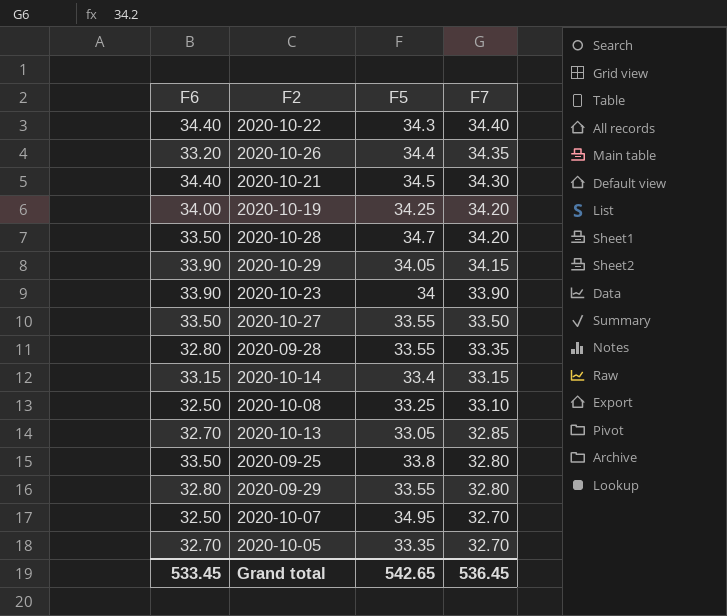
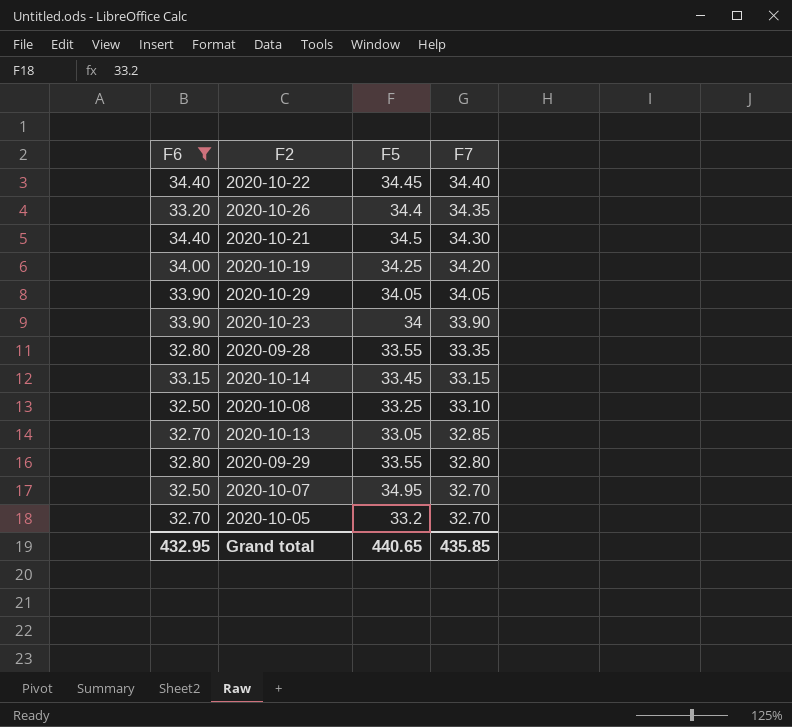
filter: none -> F6 != 33.50
2020-10-22 | F5: 34.3 -> 34.45
2020-10-29 | F7: 34.15 -> 34.05
2020-10-14 | F5: 33.4 -> 33.45
2020-10-05 | F5: 33.35 -> 33.2
Grand total | F6: 533.45 -> 432.95
Grand total | F5: 542.65 -> 440.65
Grand total | F7: 536.45 -> 435.85

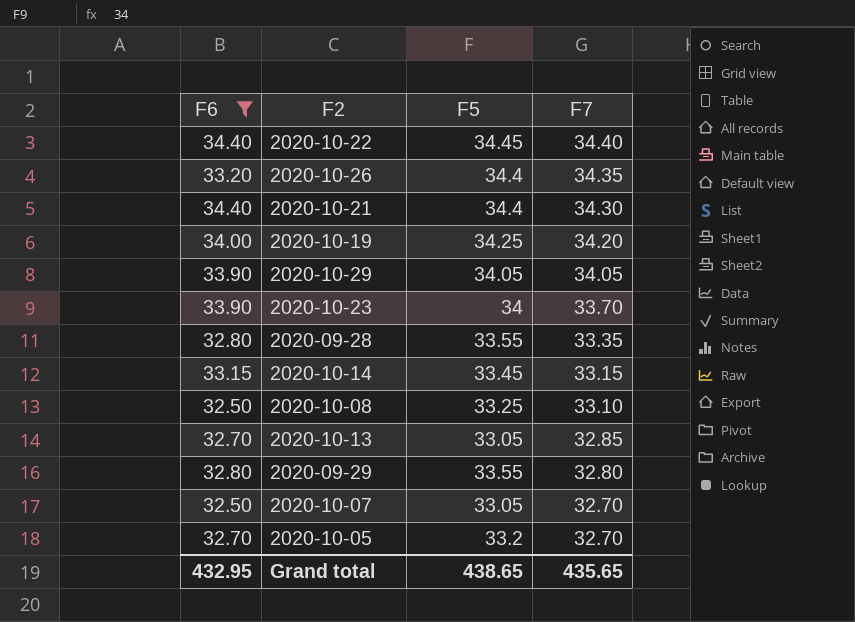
2020-10-21 | F5: 34.5 -> 34.4
2020-10-23 | F7: 33.90 -> 33.70
2020-10-07 | F5: 34.95 -> 33.05
Grand total | F5: 440.65 -> 438.65
Grand total | F7: 435.85 -> 435.65

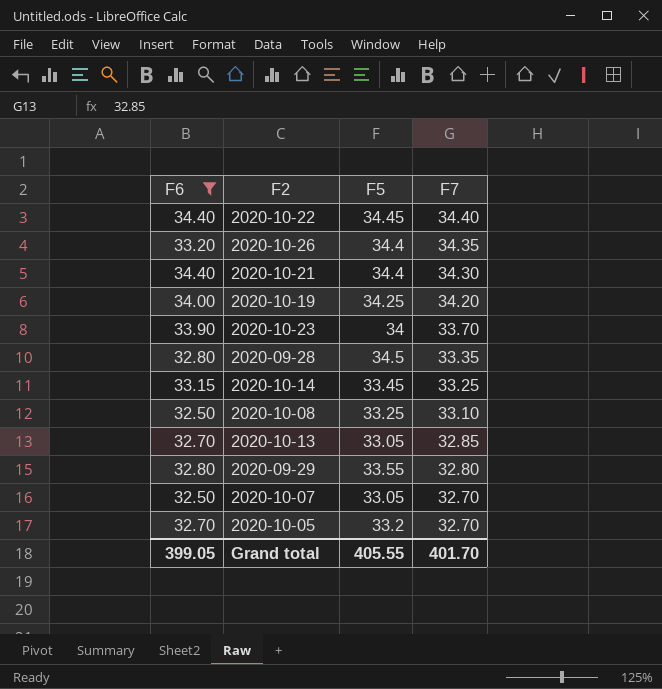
row 2020-10-29: 33.90 | 34.05 | 34.05 -> none
2020-09-28 | F5: 33.55 -> 34.5
2020-10-14 | F7: 33.15 -> 33.25
Grand total | F6: 432.95 -> 399.05
Grand total | F5: 438.65 -> 405.55
Grand total | F7: 435.65 -> 401.70

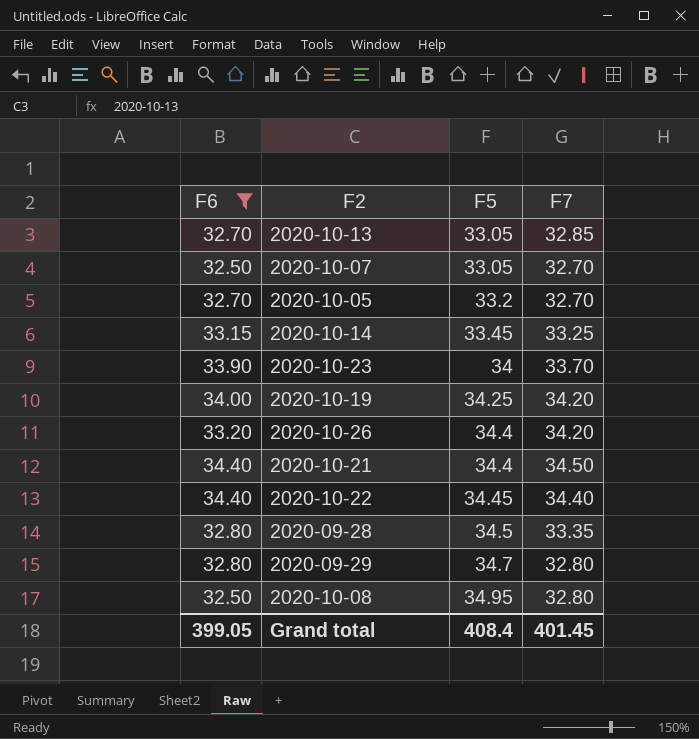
row order: F7 descending -> F5 ascending
2020-10-26 | F7: 34.35 -> 34.20
2020-10-21 | F7: 34.30 -> 34.50
2020-09-29 | F5: 33.55 -> 34.7
2020-10-08 | F5: 33.25 -> 34.95
2020-10-08 | F7: 33.10 -> 32.80
Grand total | F5: 405.55 -> 408.4
Grand total | F7: 401.70 -> 401.45

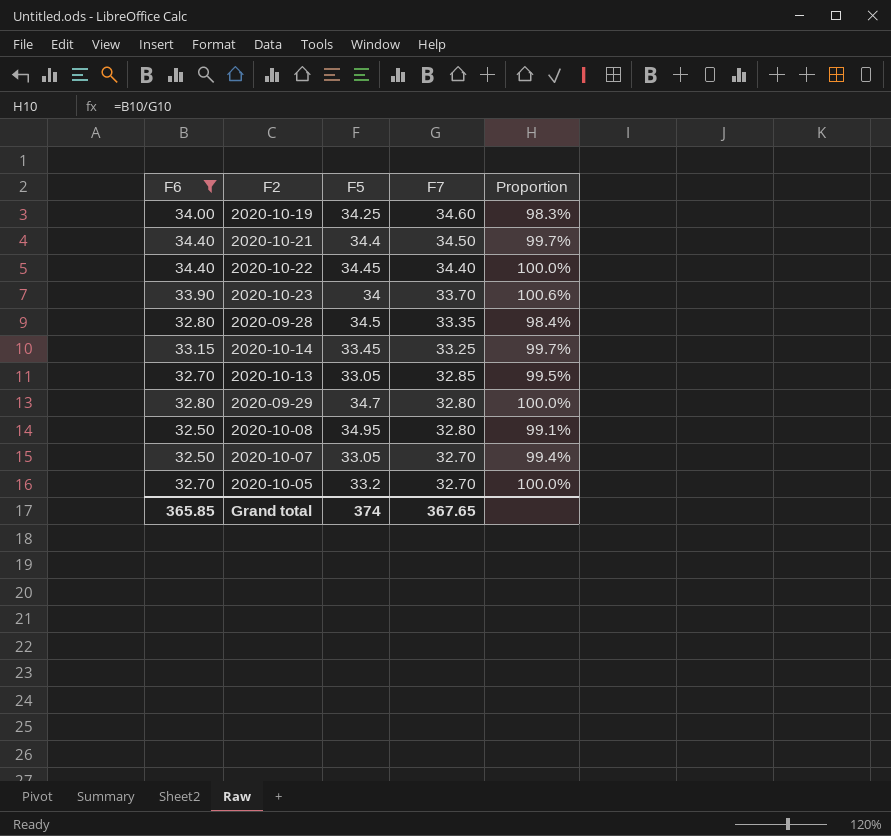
row order: F5 ascending -> F7 descending
column Proportion | formula: none -> [F6] / [F7]
row 2020-10-26: 33.20 | 34.4 | 34.20 -> none
2020-10-19 | F7: 34.20 -> 34.60
Grand total | F6: 399.05 -> 365.85
Grand total | F5: 408.4 -> 374
Grand total | F7: 401.45 -> 367.65

